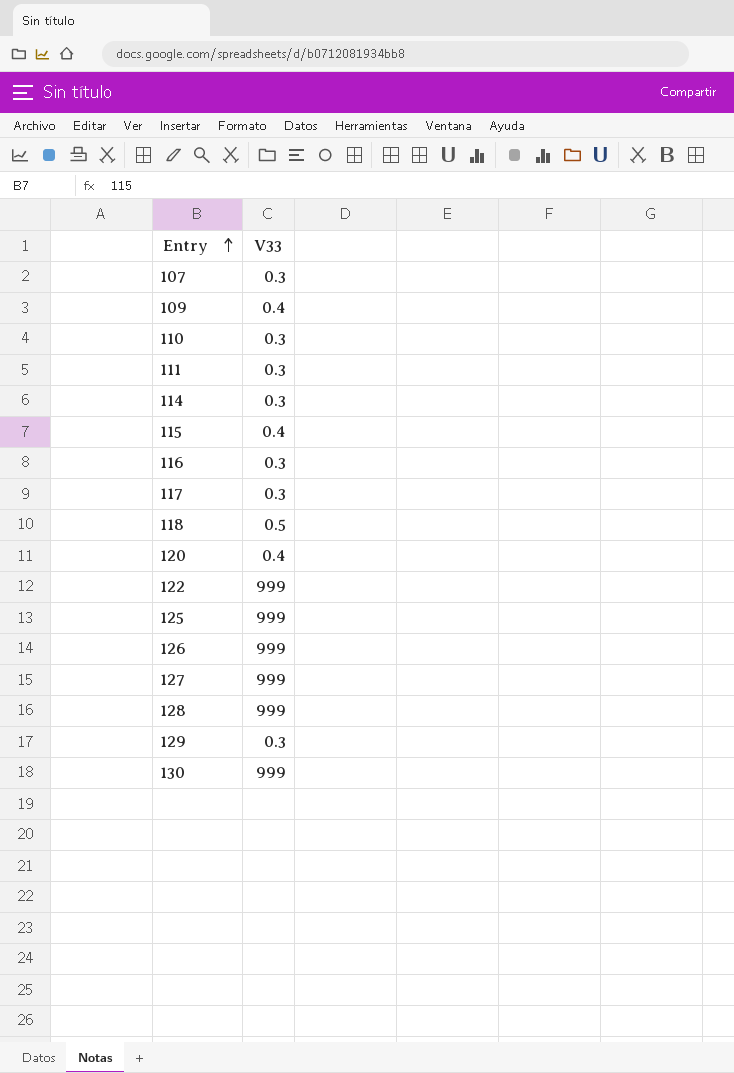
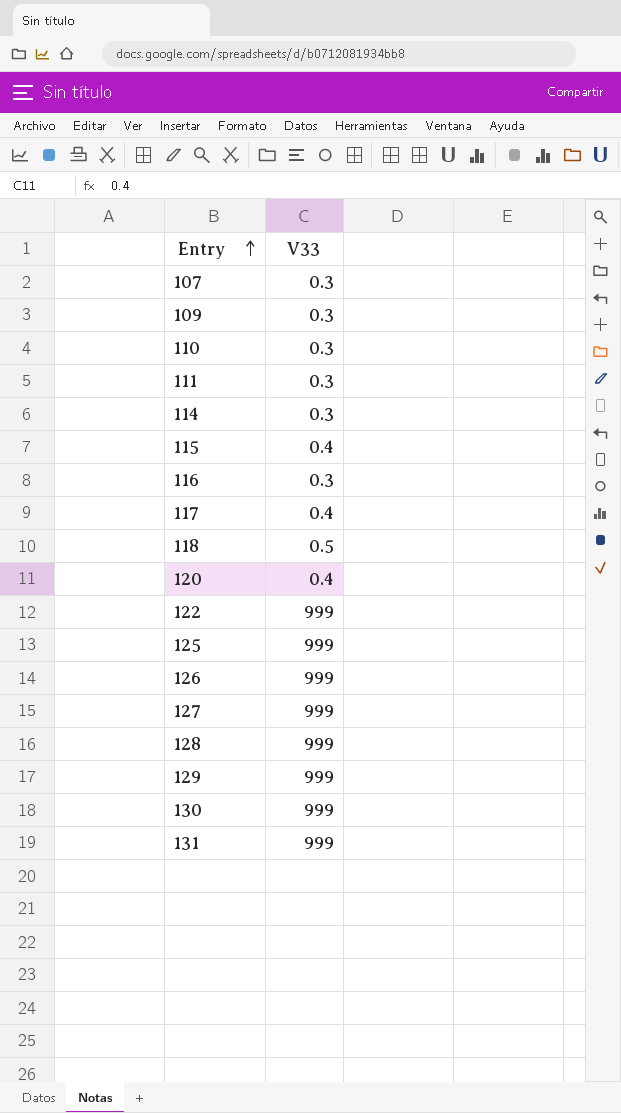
109 | V33: 0.4 -> 0.3
117 | V33: 0.3 -> 0.4
129 | V33: 0.3 -> 999
row 131: none -> 999

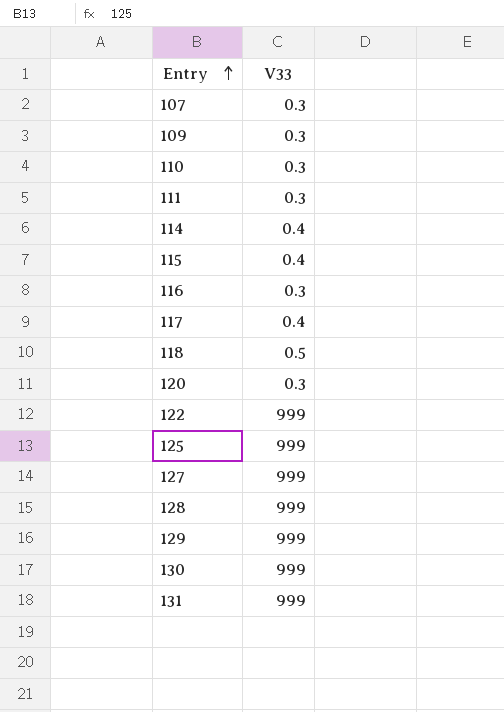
row 126: 999 -> none
114 | V33: 0.3 -> 0.4
120 | V33: 0.4 -> 0.3

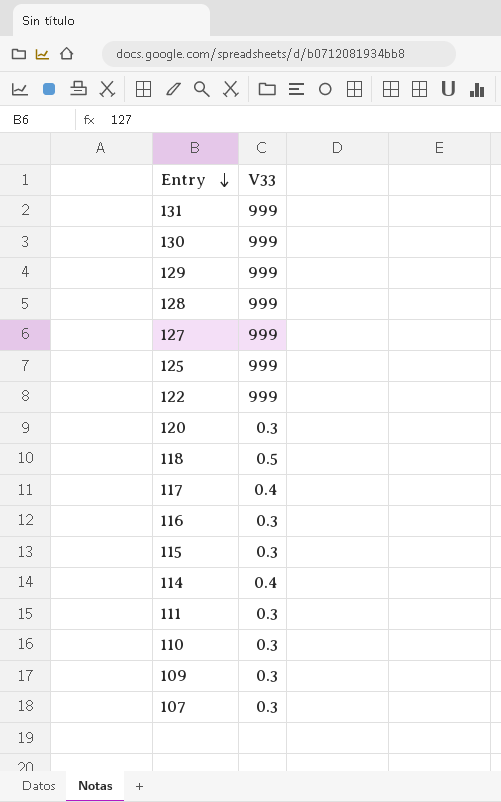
row order: Entry ascending -> Entry descending
115 | V33: 0.4 -> 0.3

